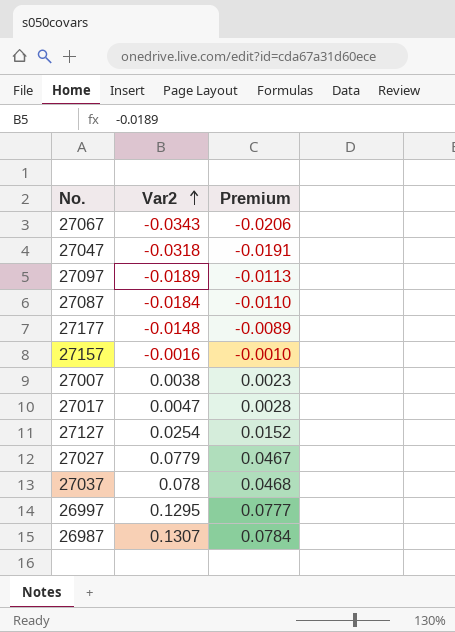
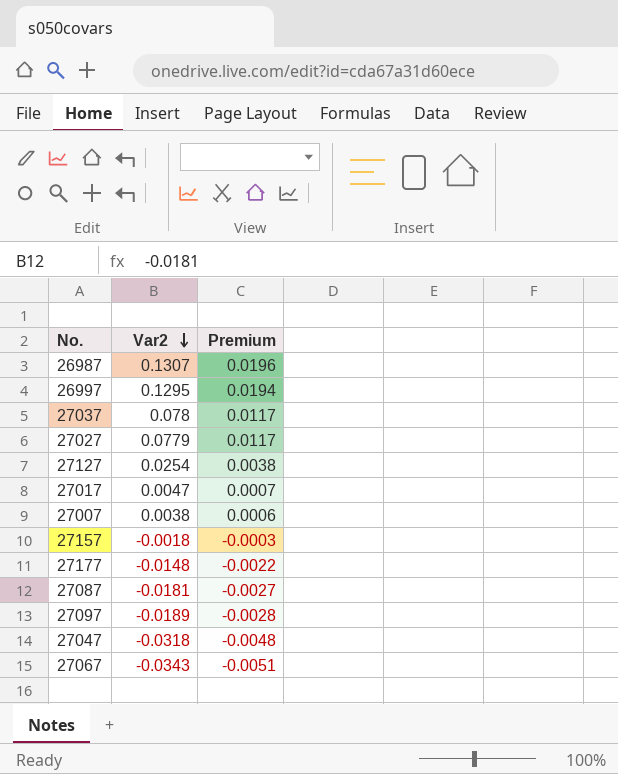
row order: Var2 ascending -> Var2 descending
column Premium | formula: [Var2] * 0.6 -> [Var2] * 0.15
27157 | Var2: -0.0016 -> -0.0018
27087 | Var2: -0.0184 -> -0.0181

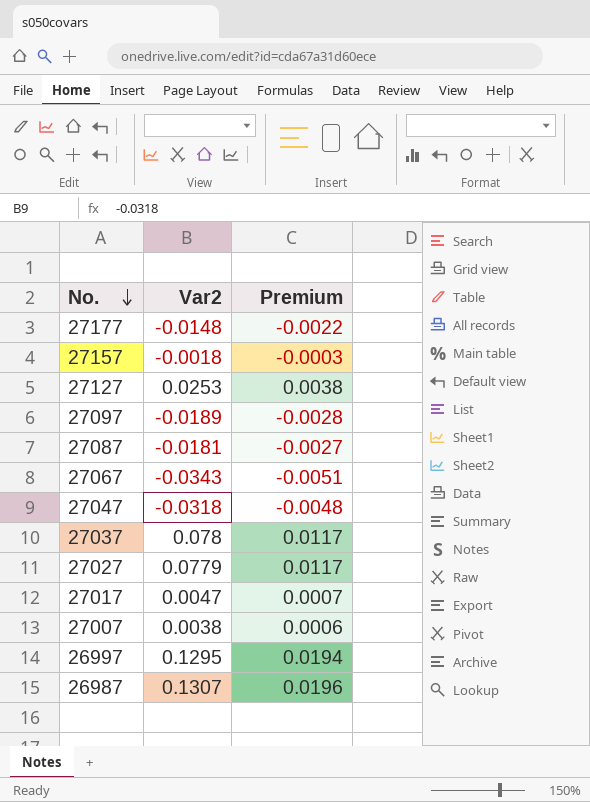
row order: Var2 descending -> No. descending
27127 | Var2: 0.0254 -> 0.0253

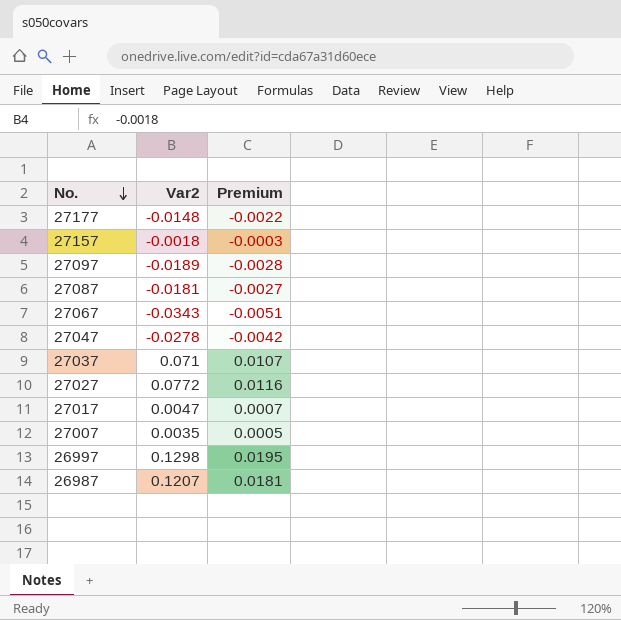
row 27127: 0.0253 | 0.0038 -> none
27047 | Var2: -0.0318 -> -0.0278
27047 | Premium: -0.0048 -> -0.0042
27037 | Var2: 0.078 -> 0.071
27037 | Premium: 0.0117 -> 0.0107
27027 | Var2: 0.0779 -> 0.0772
27027 | Premium: 0.0117 -> 0.0116
27007 | Var2: 0.0038 -> 0.0035
27007 | Premium: 0.0006 -> 0.0005
26997 | Var2: 0.1295 -> 0.1298
26997 | Premium: 0.0194 -> 0.0195
26987 | Var2: 0.1307 -> 0.1207
26987 | Premium: 0.0196 -> 0.0181

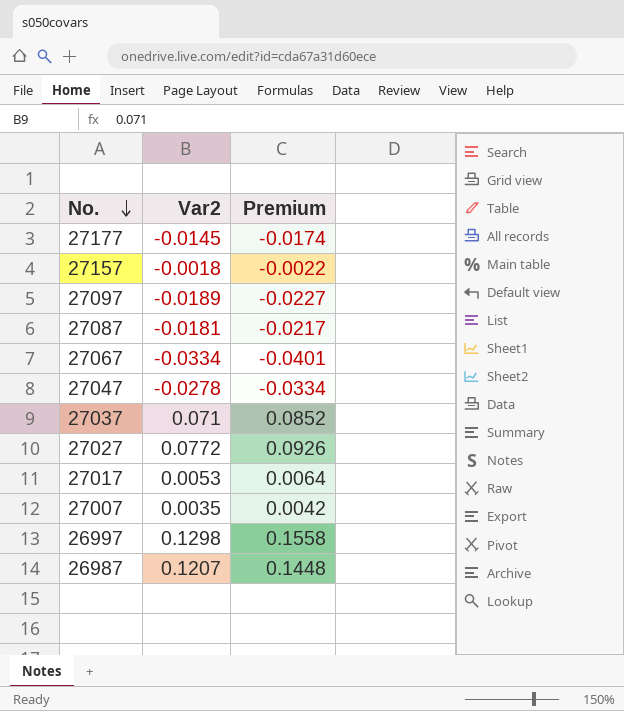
column Premium | formula: [Var2] * 0.15 -> [Var2] * 1.2
27177 | Var2: -0.0148 -> -0.0145
27067 | Var2: -0.0343 -> -0.0334
27017 | Var2: 0.0047 -> 0.0053

